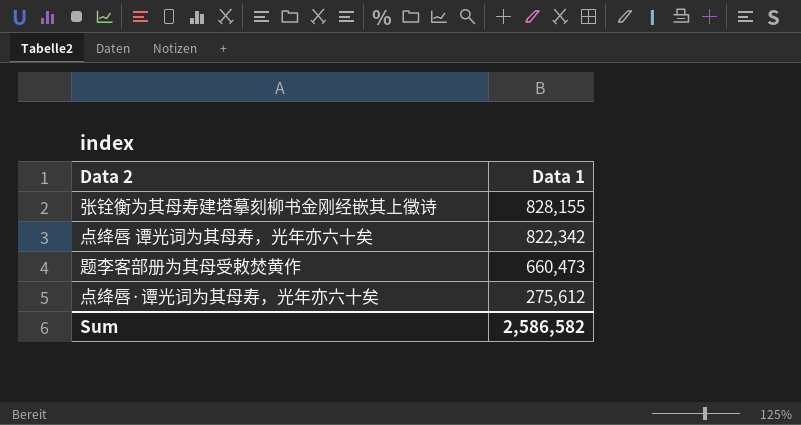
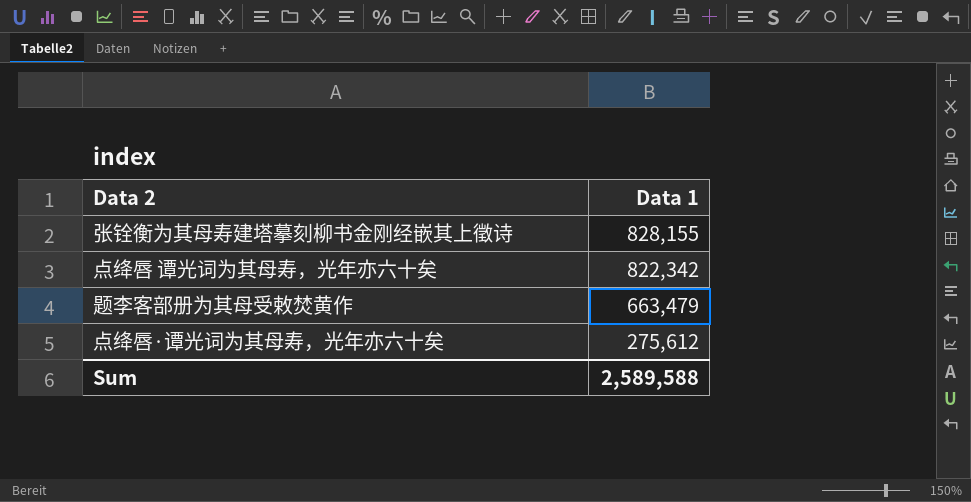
题李客部册为其母受敕焚黄作 | Data 1: 660,473 -> 663,479
Sum | Data 1: 2,586,582 -> 2,589,588

